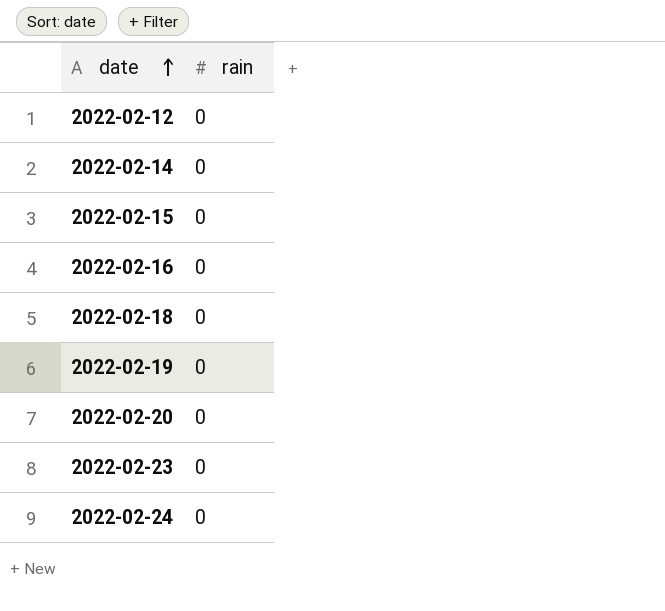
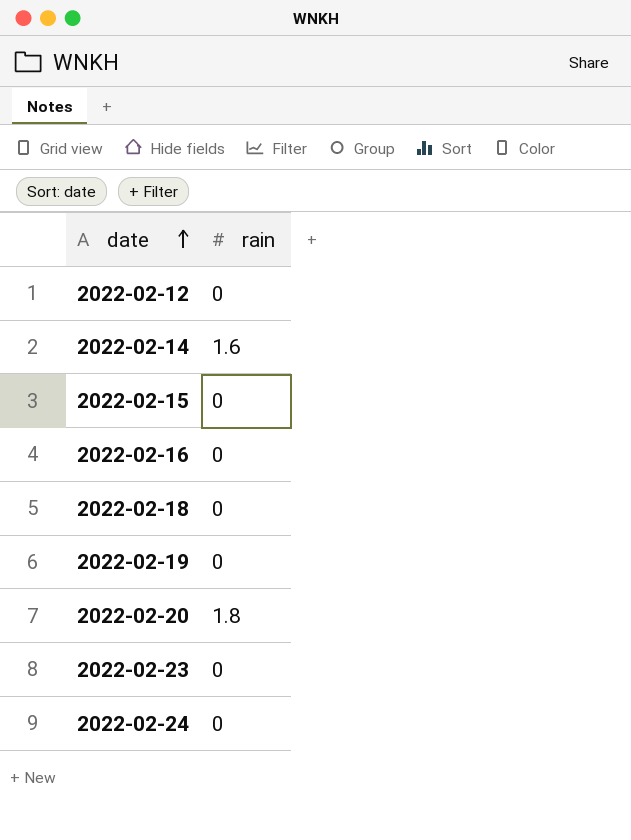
2022-02-14 | rain: 0 -> 1.6
2022-02-20 | rain: 0 -> 1.8

